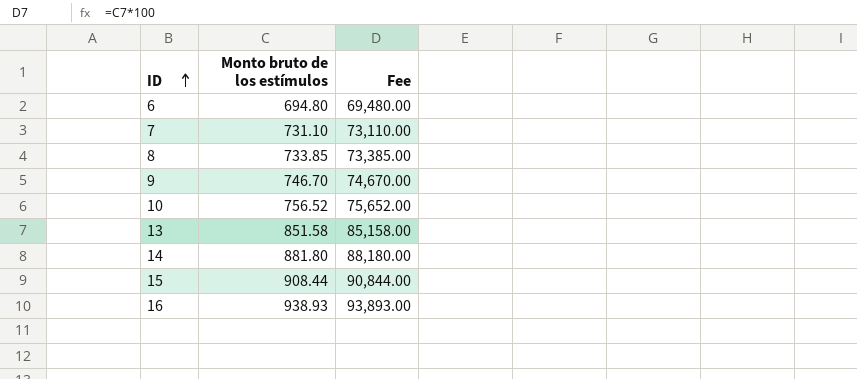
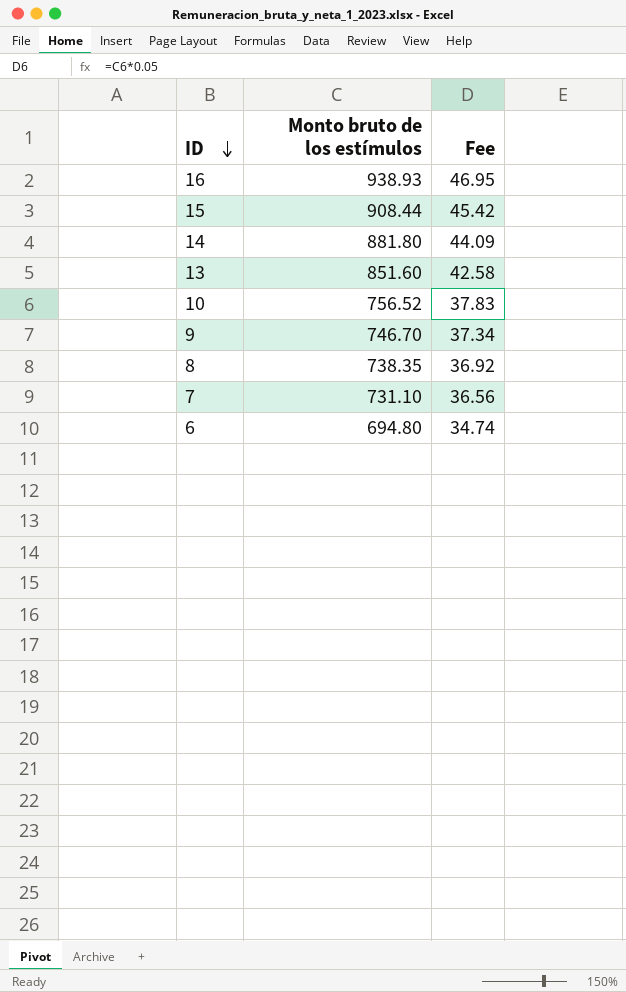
row order: ID ascending -> ID descending
column Fee | formula: [Monto bruto de los estímulos] * 100 -> [Monto bruto de los estímulos] * 0.05
13 | Monto bruto de los estímulos: 851.58 -> 851.60
8 | Monto bruto de los estímulos: 733.85 -> 738.35

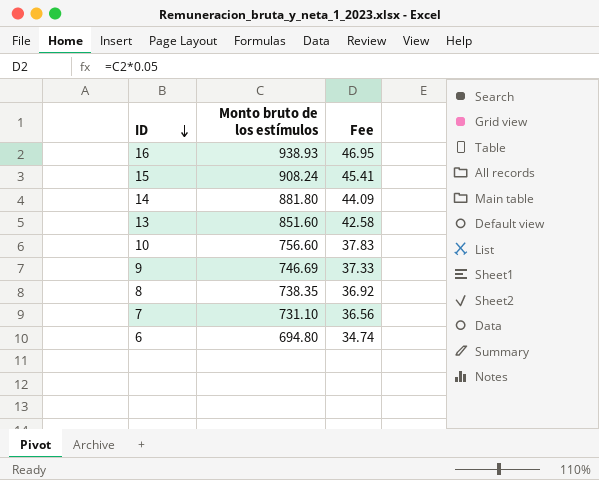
15 | Monto bruto de los estímulos: 908.44 -> 908.24
15 | Fee: 45.42 -> 45.41
10 | Monto bruto de los estímulos: 756.52 -> 756.60
9 | Monto bruto de los estímulos: 746.70 -> 746.69
9 | Fee: 37.34 -> 37.33

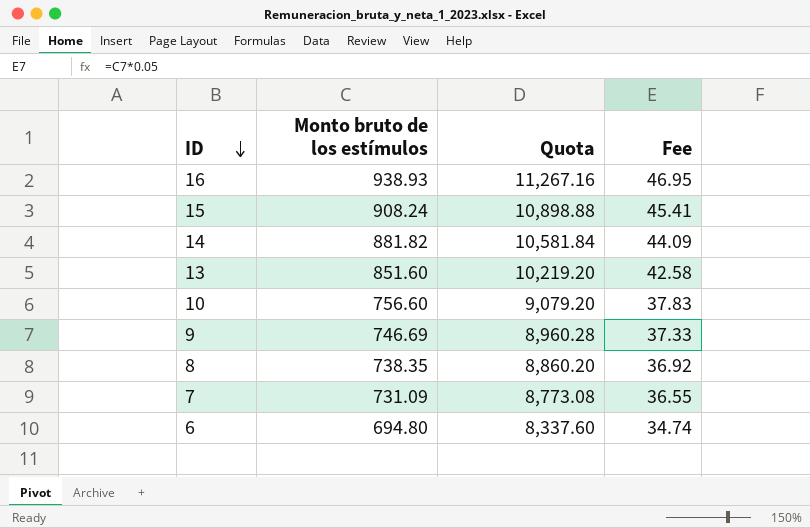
column Quota | formula: none -> [Monto bruto de los estímulos] * 12
14 | Monto bruto de los estímulos: 881.80 -> 881.82
7 | Monto bruto de los estímulos: 731.10 -> 731.09
7 | Fee: 36.56 -> 36.55

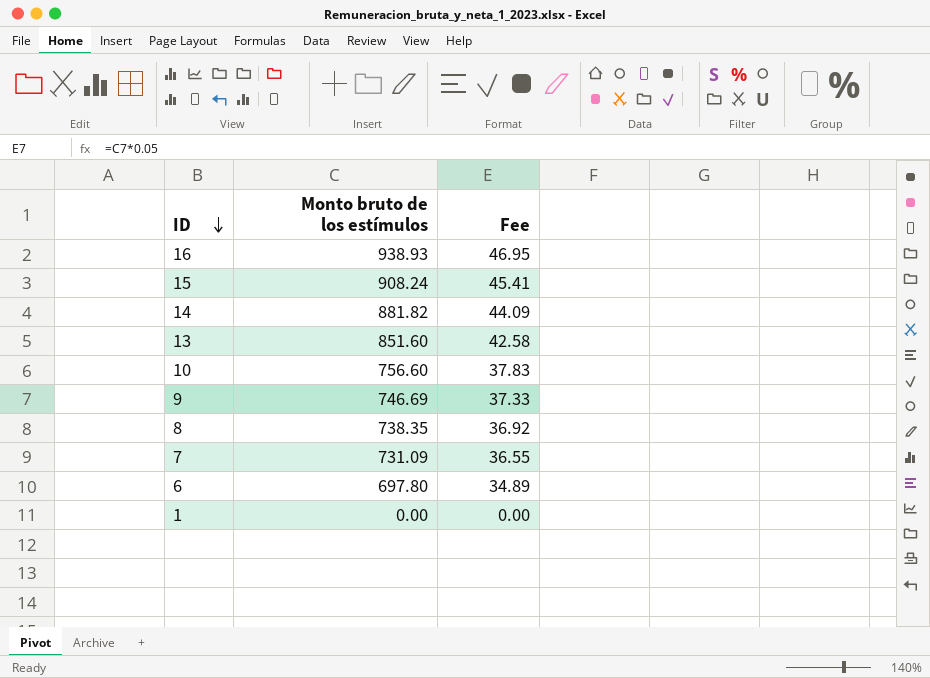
column Quota | formula: [Monto bruto de los estímulos] * 12 -> none
6 | Monto bruto de los estímulos: 694.80 -> 697.80
6 | Fee: 34.74 -> 34.89
row 1: none -> 0.00 | 0.00

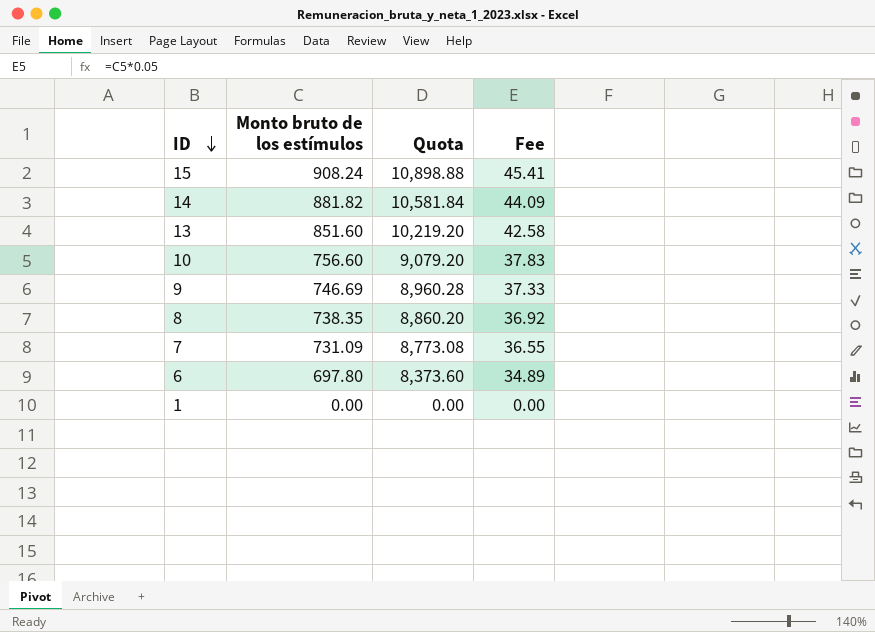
column Quota | formula: none -> [Monto bruto de los estímulos] * 12
row 16: 938.93 | 46.95 -> none

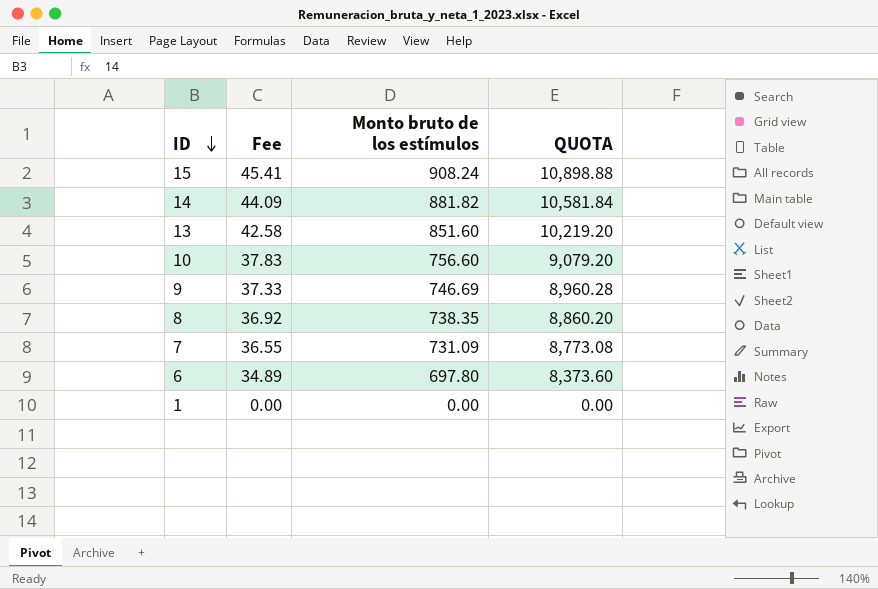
column Fee | position: 4 -> 2
column name: Quota -> QUOTA

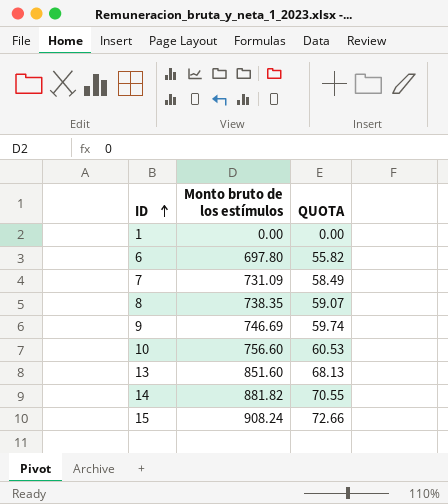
row order: ID descending -> ID ascending
column Fee | formula: [Monto bruto de los estímulos] * 0.05 -> none
column QUOTA | formula: [Monto bruto de los estímulos] * 12 -> [Monto bruto de los estímulos] * 0.08

